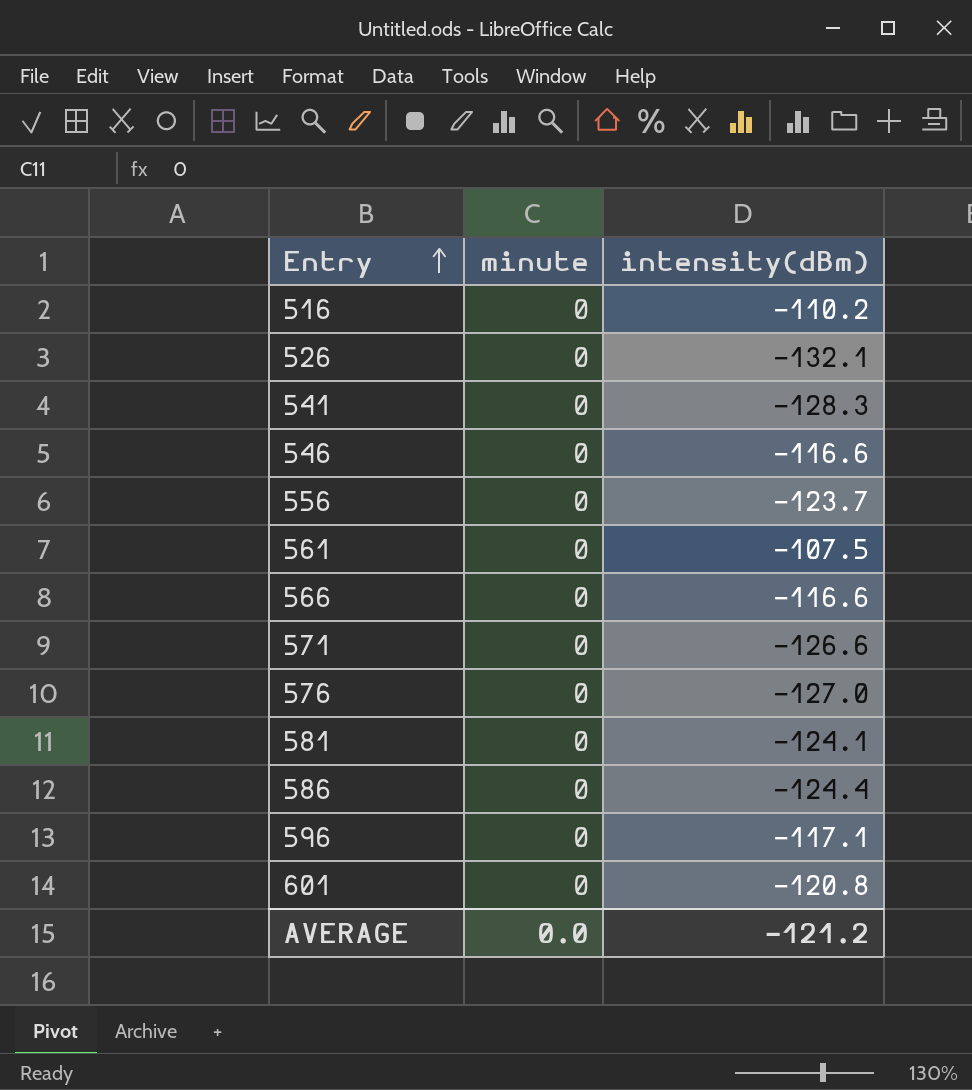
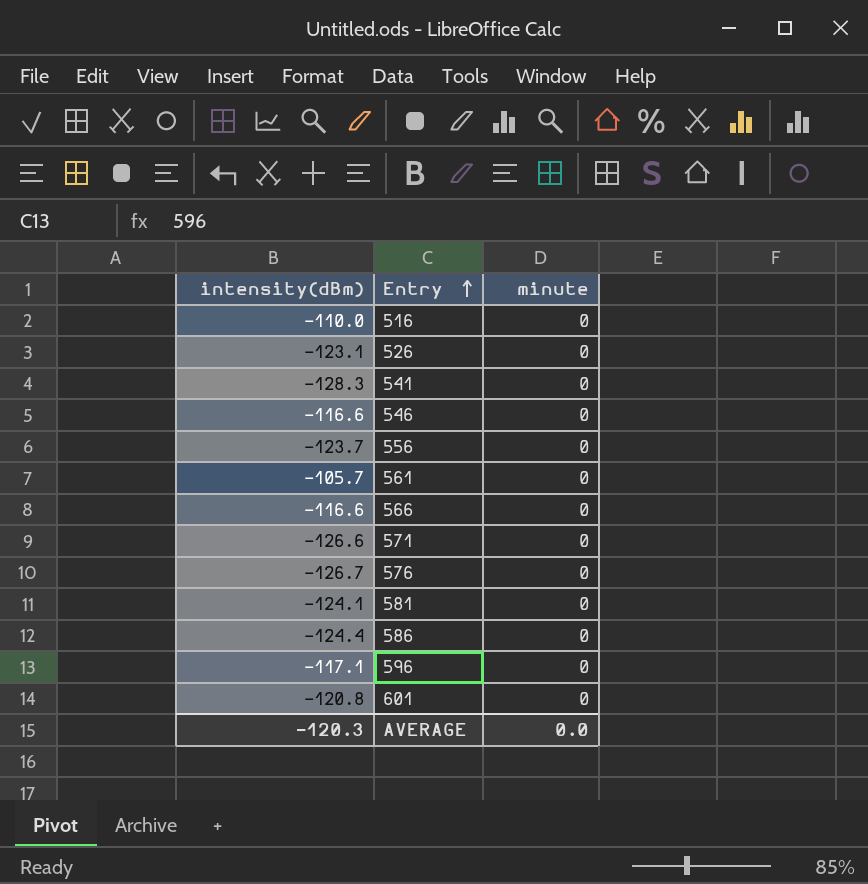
column intensity(dBm) | position: 3 -> 1
516 | intensity(dBm): -110.2 -> -110.0
526 | intensity(dBm): -132.1 -> -123.1
561 | intensity(dBm): -107.5 -> -105.7
576 | intensity(dBm): -127.0 -> -126.7
AVERAGE | intensity(dBm): -121.2 -> -120.3

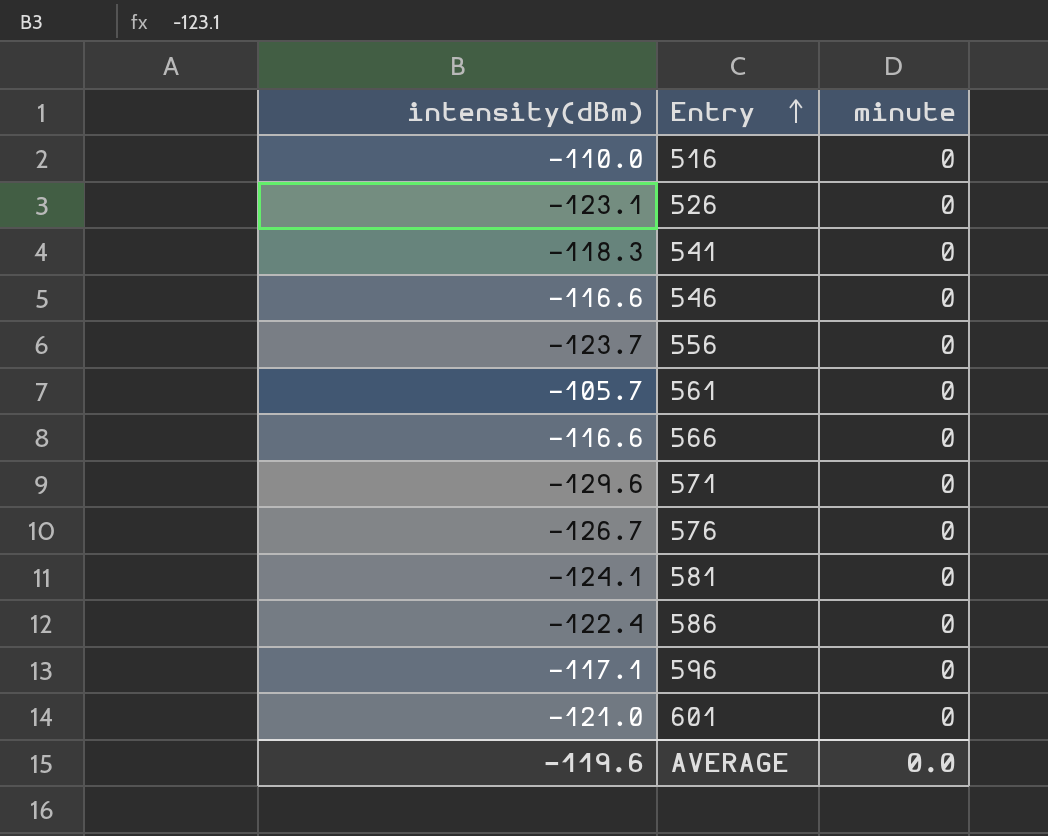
541 | intensity(dBm): -128.3 -> -118.3
571 | intensity(dBm): -126.6 -> -129.6
586 | intensity(dBm): -124.4 -> -122.4
601 | intensity(dBm): -120.8 -> -121.0
AVERAGE | intensity(dBm): -120.3 -> -119.6

